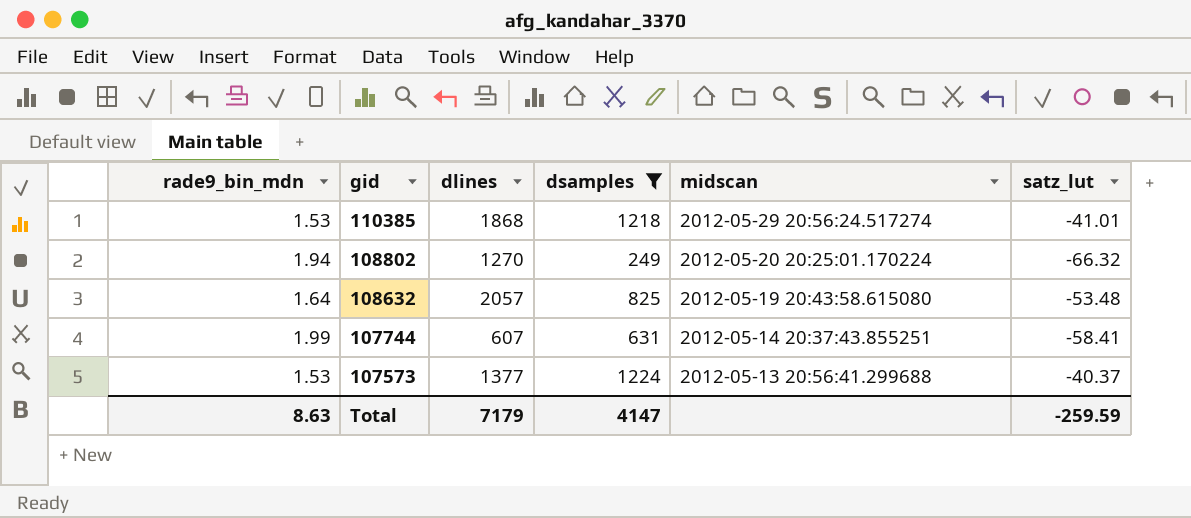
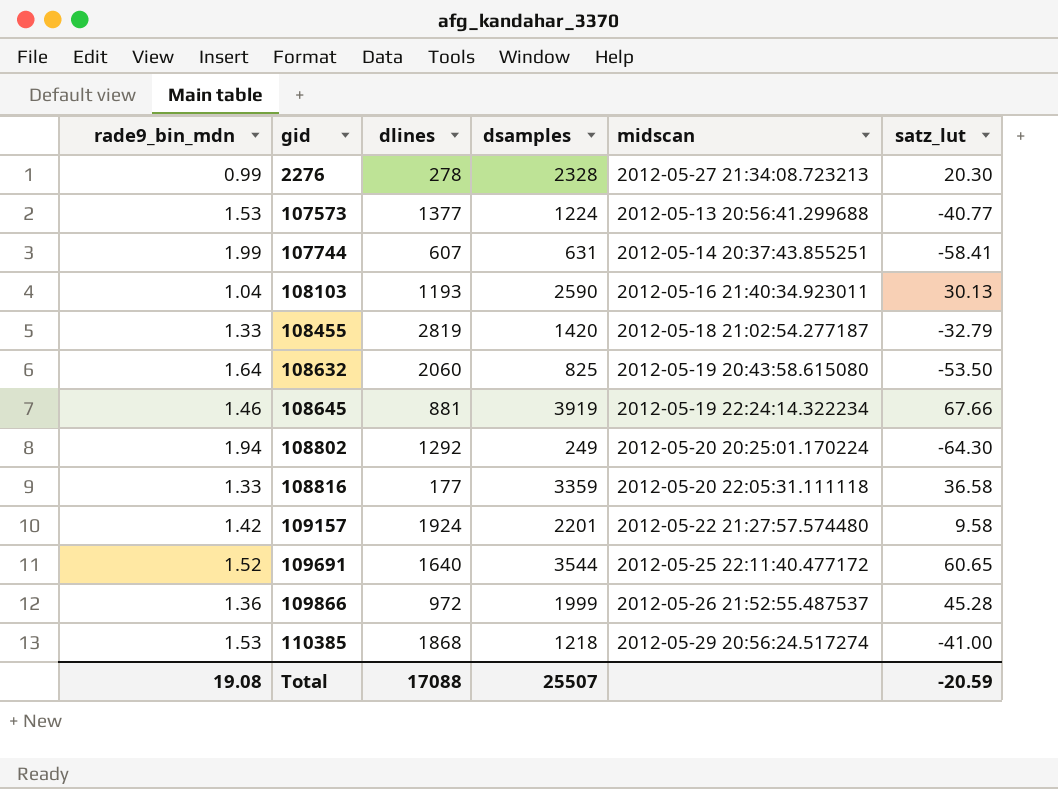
filter: dsamples <= 1224 -> none
row order: gid descending -> gid ascending
107573 | satz_lut: -40.37 -> -40.77
108632 | dlines: 2057 -> 2060
108632 | satz_lut: -53.48 -> -53.50
108802 | dlines: 1270 -> 1292
108802 | satz_lut: -66.32 -> -64.30
110385 | satz_lut: -41.01 -> -41.00
Total | rade9_bin_mdn: 8.63 -> 19.08
Total | dlines: 7179 -> 17088
Total | dsamples: 4147 -> 25507
Total | satz_lut: -259.59 -> -20.59

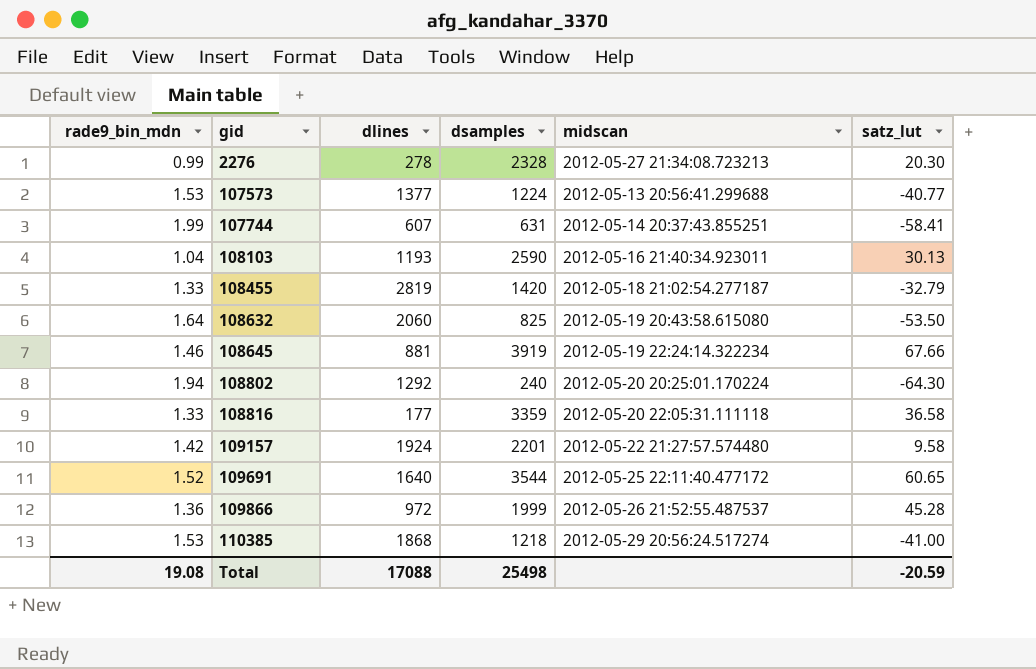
108802 | dsamples: 249 -> 240
Total | dsamples: 25507 -> 25498

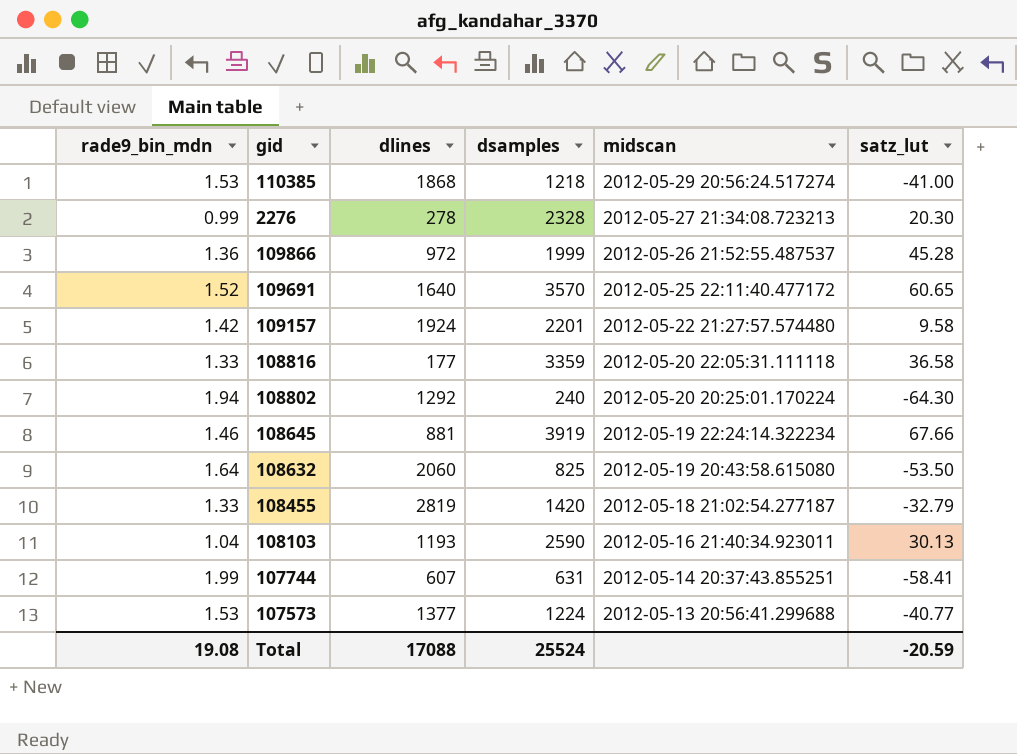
row order: gid ascending -> midscan descending
109691 | dsamples: 3544 -> 3570
Total | dsamples: 25498 -> 25524

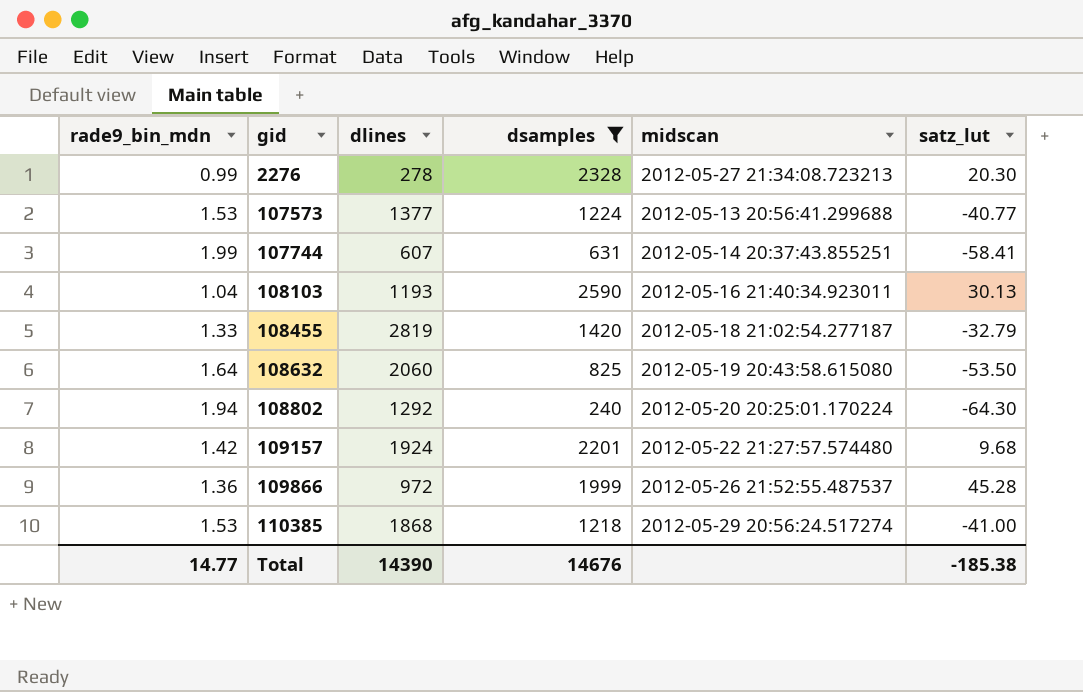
filter: none -> dsamples <= 2590
row order: midscan descending -> gid ascending
109157 | satz_lut: 9.58 -> 9.68
Total | rade9_bin_mdn: 19.08 -> 14.77
Total | dlines: 17088 -> 14390
Total | dsamples: 25524 -> 14676
Total | satz_lut: -20.59 -> -185.38

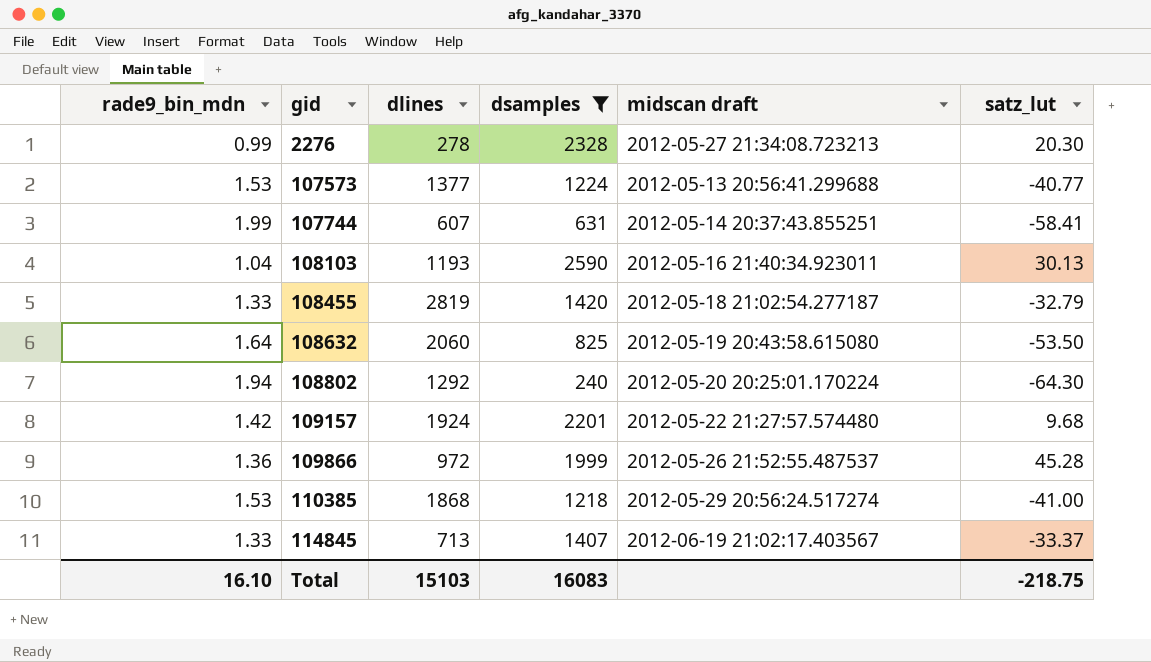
column name: midscan -> midscan draft
row 114845: none -> 1.33 | 713 | 1407 | 2012-06-19 21:02:17.403567 | -33.37
Total | rade9_bin_mdn: 14.77 -> 16.10
Total | dlines: 14390 -> 15103
Total | dsamples: 14676 -> 16083
Total | satz_lut: -185.38 -> -218.75

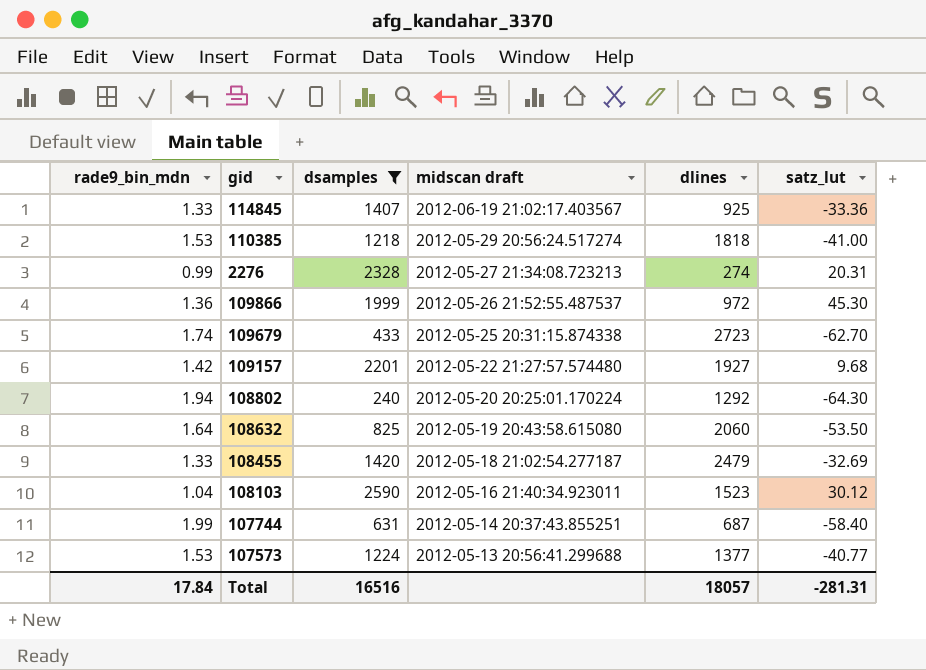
row order: gid ascending -> midscan draft descending
column dlines | position: 3 -> 5
114845 | dlines: 713 -> 925
114845 | satz_lut: -33.37 -> -33.36
110385 | dlines: 1868 -> 1818
2276 | dlines: 278 -> 274
2276 | satz_lut: 20.30 -> 20.31
109866 | satz_lut: 45.28 -> 45.30
row 109679: none -> 1.74 | 433 | 2012-05-25 20:31:15.874338 | 2723 | -62.70
109157 | dlines: 1924 -> 1927
108455 | dlines: 2819 -> 2479
108455 | satz_lut: -32.79 -> -32.69
108103 | dlines: 1193 -> 1523
108103 | satz_lut: 30.13 -> 30.12
107744 | dlines: 607 -> 687
107744 | satz_lut: -58.41 -> -58.40
Total | rade9_bin_mdn: 16.10 -> 17.84
Total | dsamples: 16083 -> 16516
Total | dlines: 15103 -> 18057
Total | satz_lut: -218.75 -> -281.31

